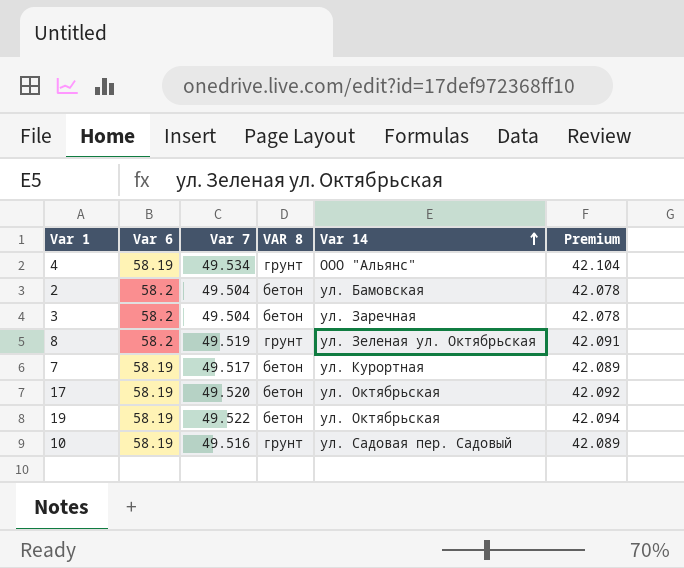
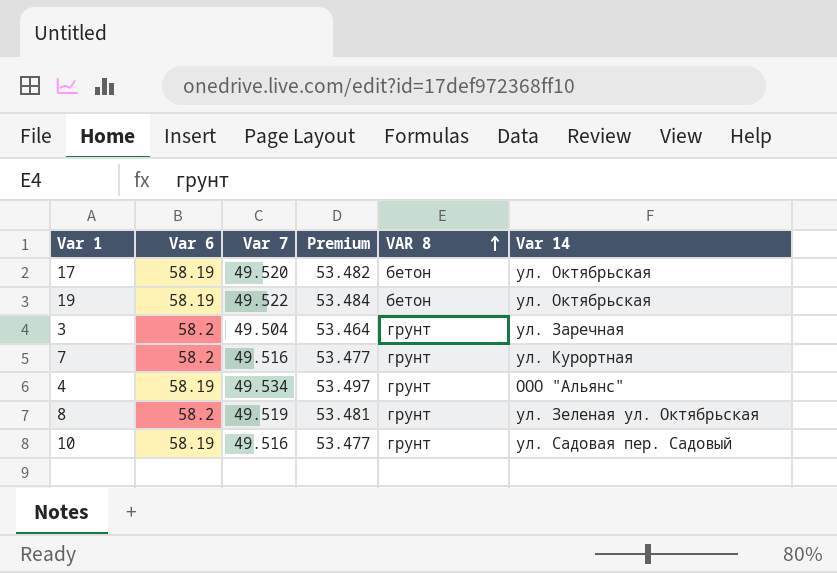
row order: Var 14 ascending -> VAR 8 ascending
column Premium | formula: [Var 7] * 0.85 -> [Var 7] * 1.08
column Premium | position: 6 -> 4
row 2: 58.2 | 49.504 | бетон | ул. Бамовская | 42.078 -> none
3 | VAR 8: бетон -> грунт
7 | Var 6: 58.19 -> 58.2
7 | Var 7: 49.517 -> 49.516
7 | VAR 8: бетон -> грунт

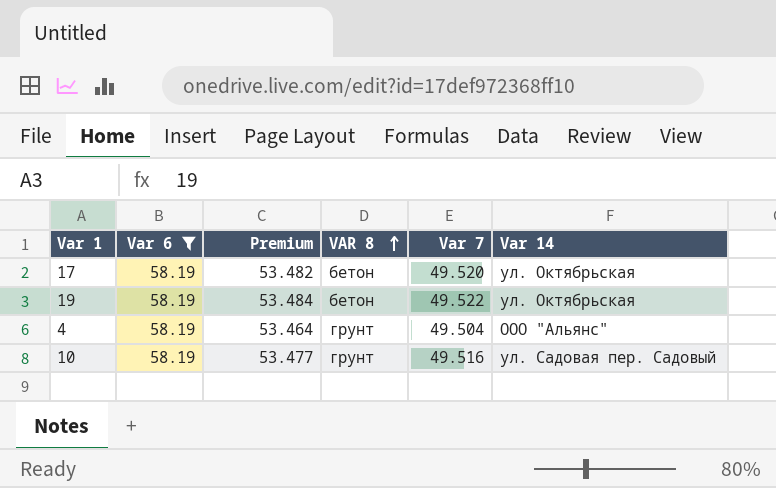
filter: none -> Var 6 = 58.19
column Var 7 | position: 3 -> 5
4 | Premium: 53.497 -> 53.464
4 | Var 7: 49.534 -> 49.504

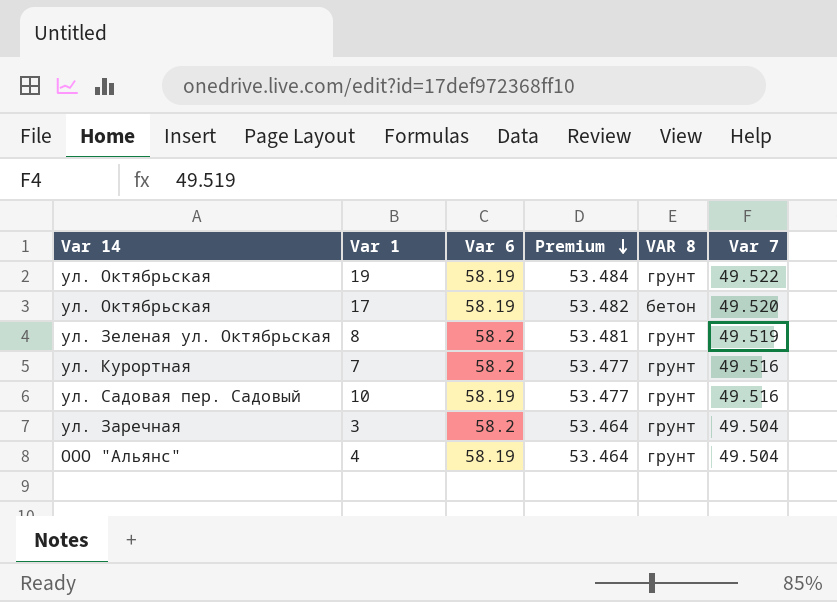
filter: Var 6 = 58.19 -> none
row order: VAR 8 ascending -> Premium descending
column Var 14 | position: 6 -> 1
19 | VAR 8: бетон -> грунт

